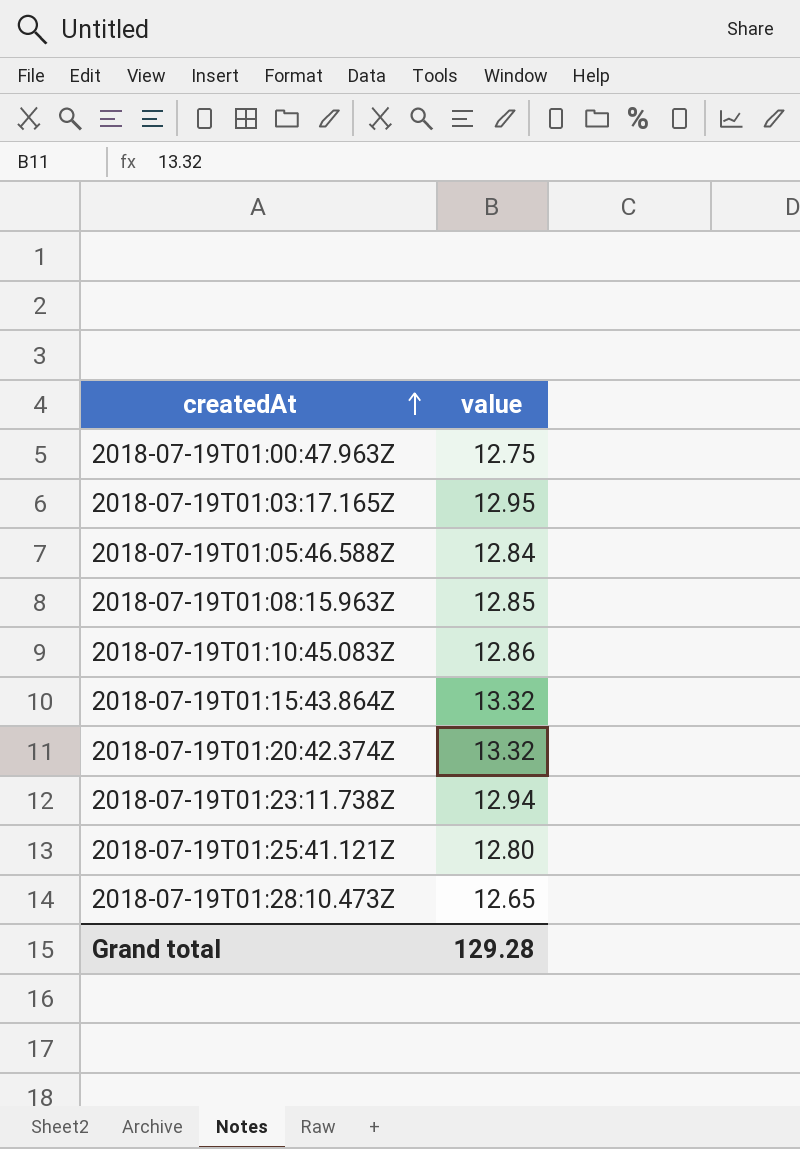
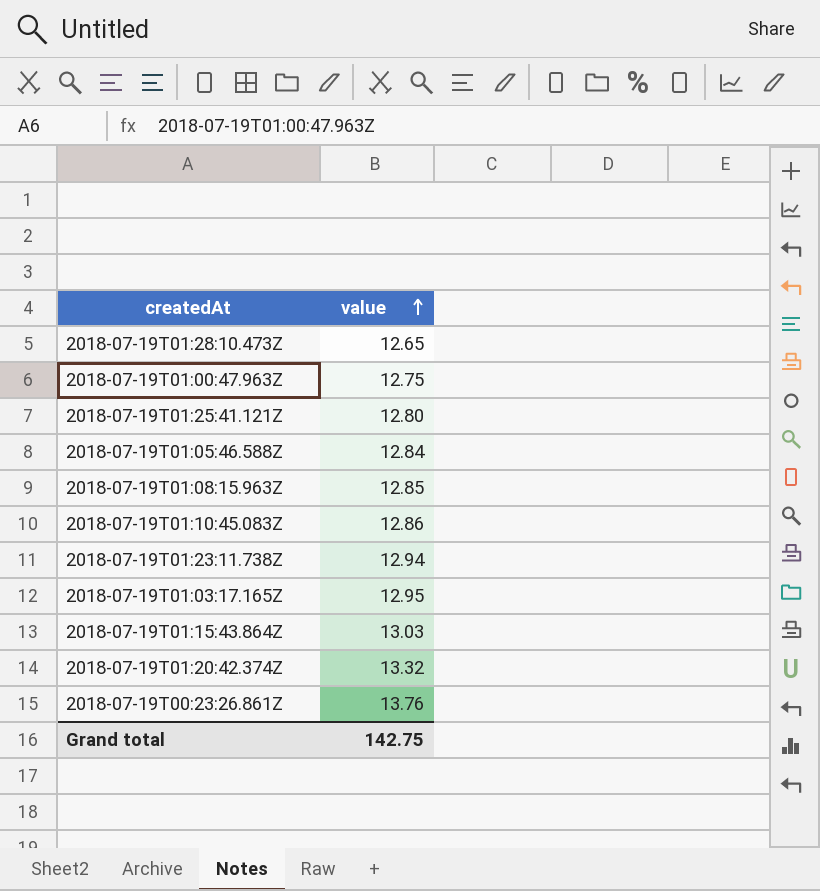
row order: createdAt ascending -> value ascending
2018-07-19T01:15:43.864Z | value: 13.32 -> 13.03
row 2018-07-19T00:23:26.861Z: none -> 13.76
Grand total | value: 129.28 -> 142.75

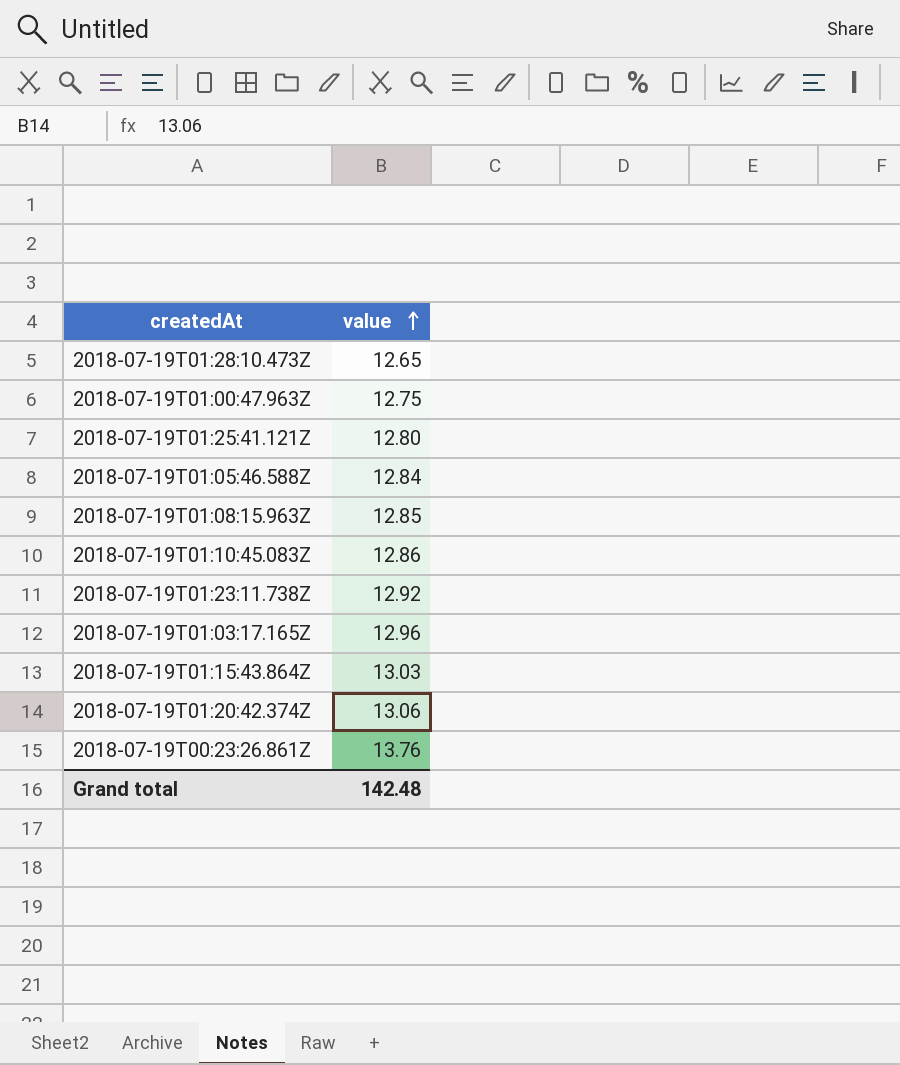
2018-07-19T01:23:11.738Z | value: 12.94 -> 12.92
2018-07-19T01:03:17.165Z | value: 12.95 -> 12.96
2018-07-19T01:20:42.374Z | value: 13.32 -> 13.06
Grand total | value: 142.75 -> 142.48

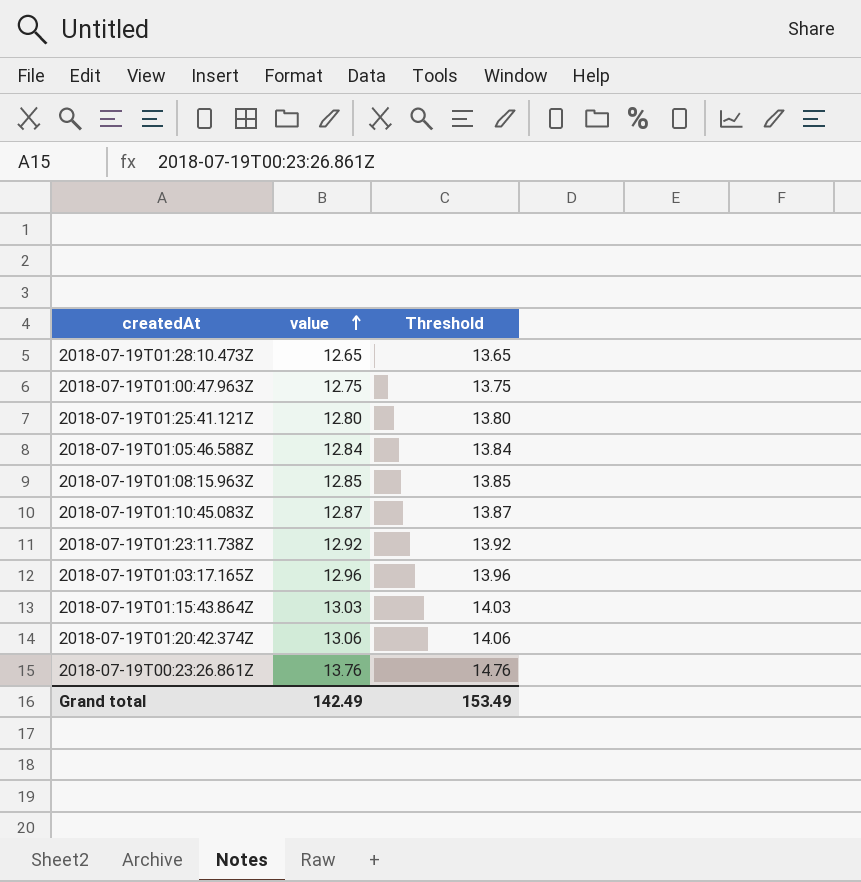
column Threshold | formula: none -> [value] + 1
2018-07-19T01:10:45.083Z | value: 12.86 -> 12.87
Grand total | value: 142.48 -> 142.49

